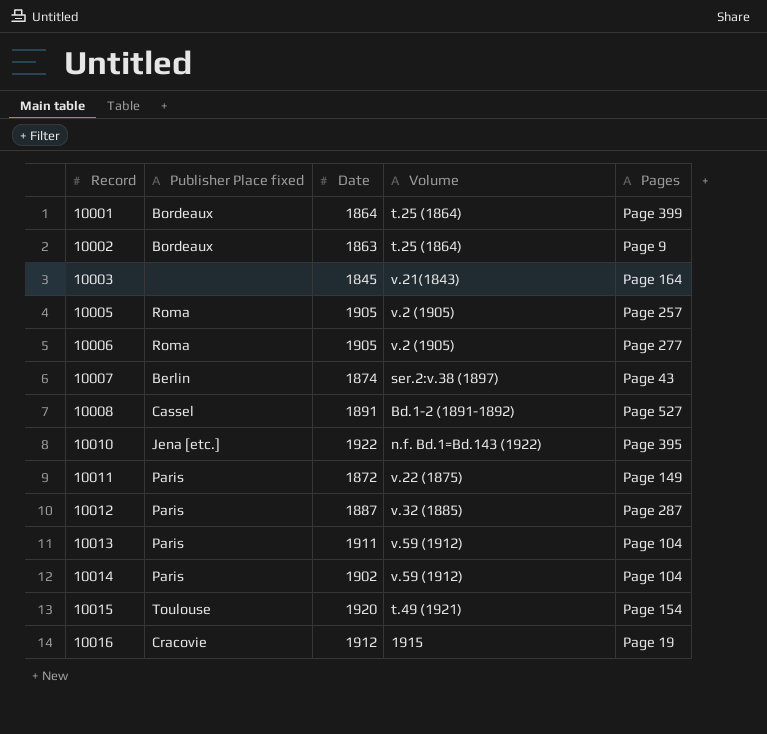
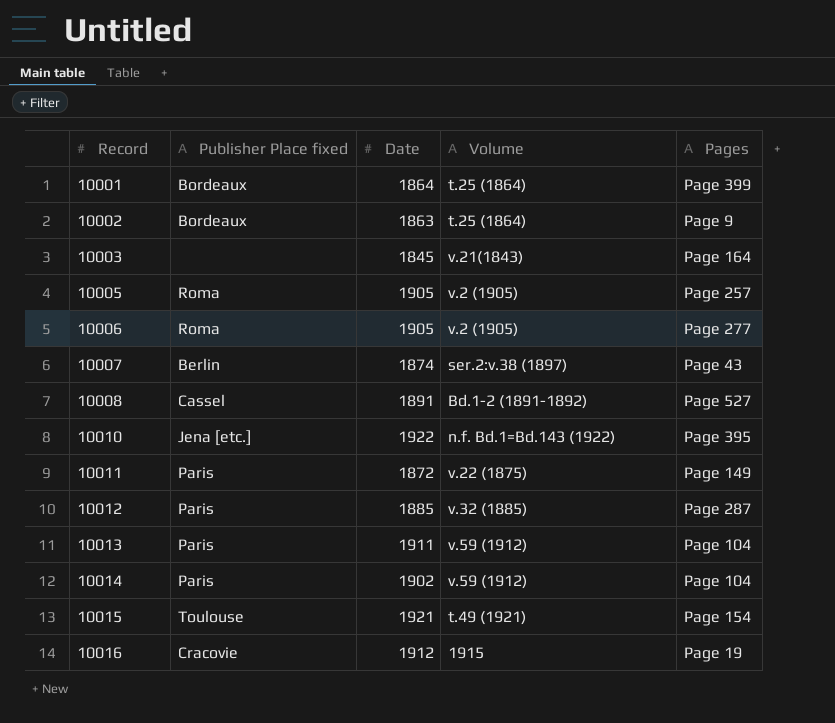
10012 | Date: 1887 -> 1885
10015 | Date: 1920 -> 1921

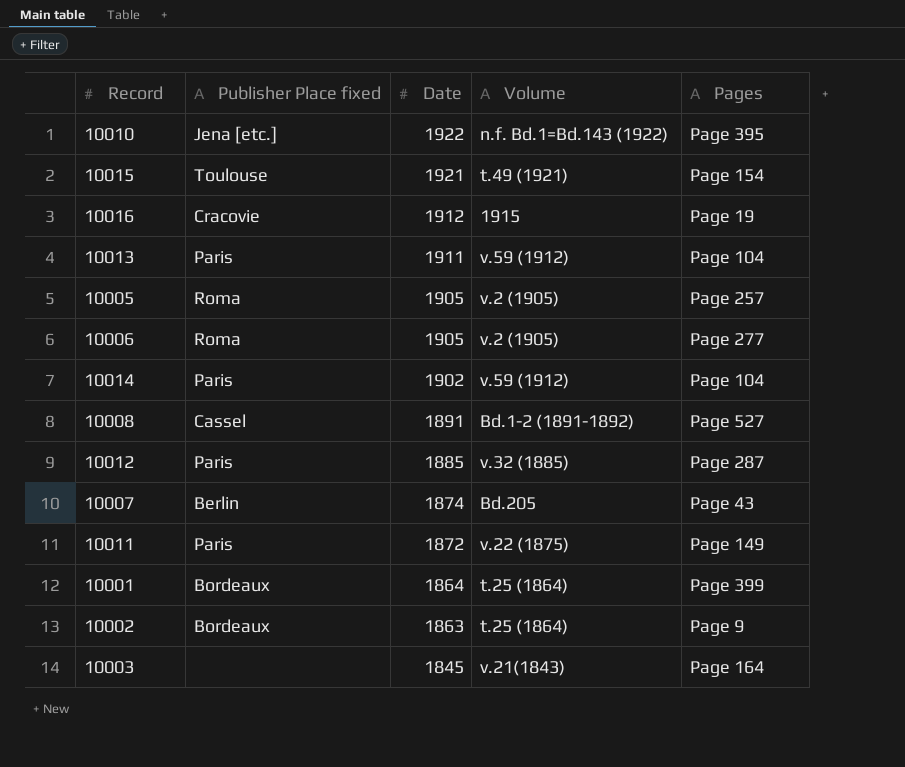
row order: Record ascending -> Date descending
10007 | Volume: ser.2:v.38 (1897) -> Bd.205

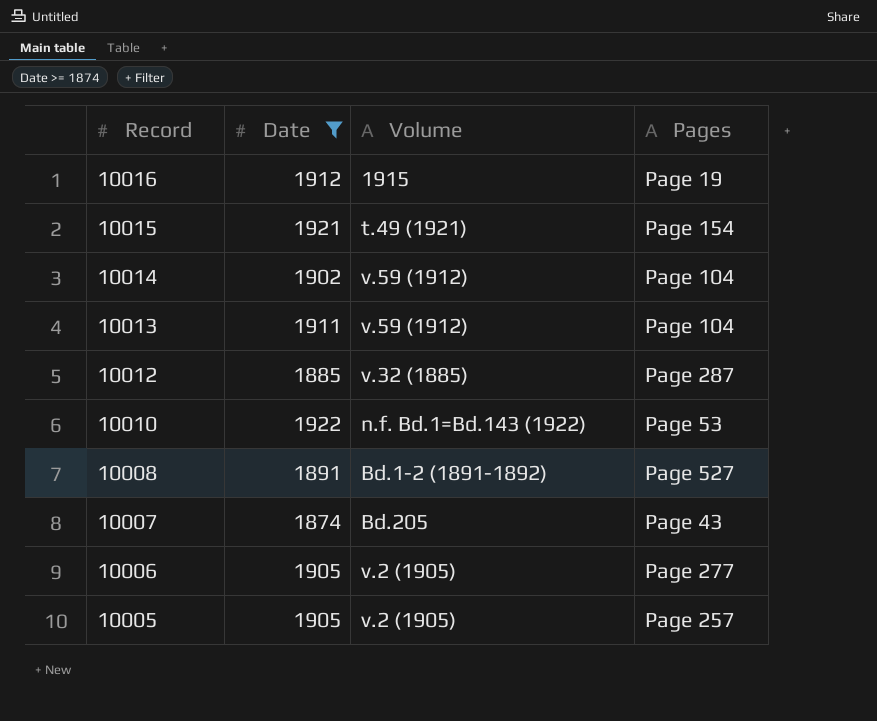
filter: none -> Date >= 1874
row order: Date descending -> Record descending
column Publisher Place fixed | position: 2 -> none
10010 | Pages: Page 395 -> Page 53

